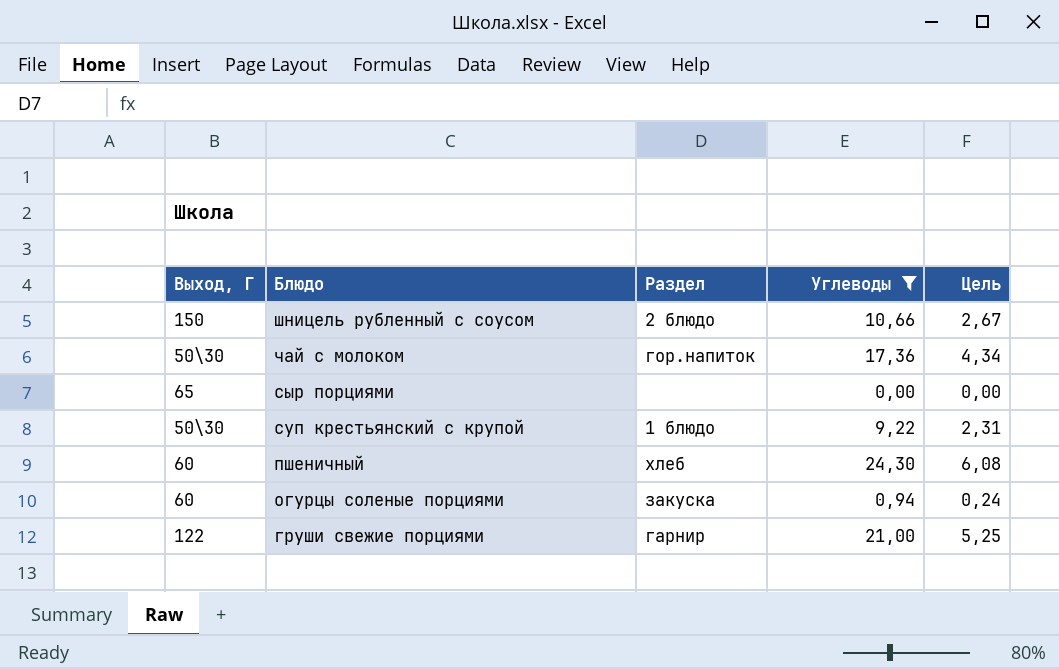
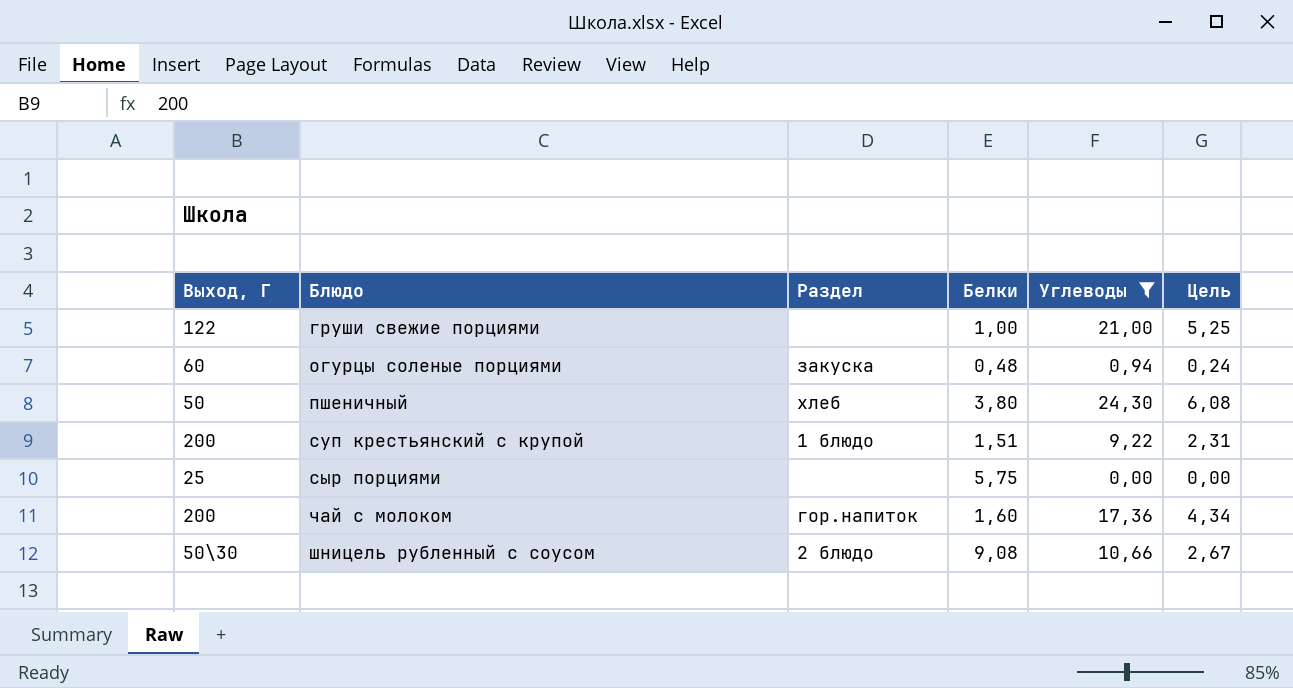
row order: Блюдо descending -> Блюдо ascending
column Белки | position: none -> 4
груши свежие порциями | Раздел: гарнир -> none
пшеничный | Выход, Г: 60 -> 50
суп крестьянский с крупой | Выход, Г: 50\30 -> 200
сыр порциями | Выход, Г: 65 -> 25
чай с молоком | Выход, Г: 50\30 -> 200
шницель рубленный с соусом | Выход, Г: 150 -> 50\30

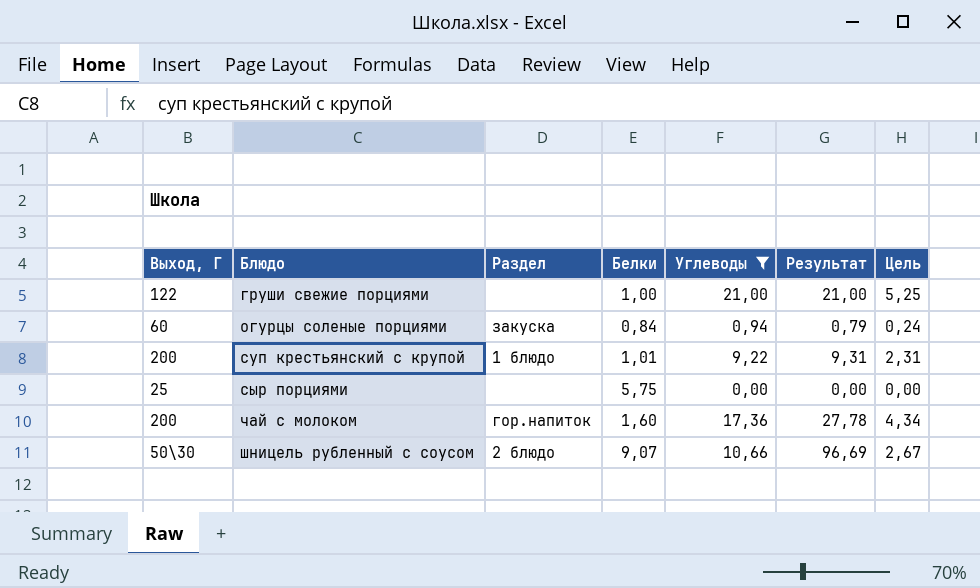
column Результат | formula: none -> [Белки] * [Углеводы]
row пшеничный: 50 | хлеб | 3,80 | 24,30 | 6,08 -> none
огурцы соленые порциями | Белки: 0,48 -> 0,84
суп крестьянский с крупой | Белки: 1,51 -> 1,01
шницель рубленный с соусом | Белки: 9,08 -> 9,07

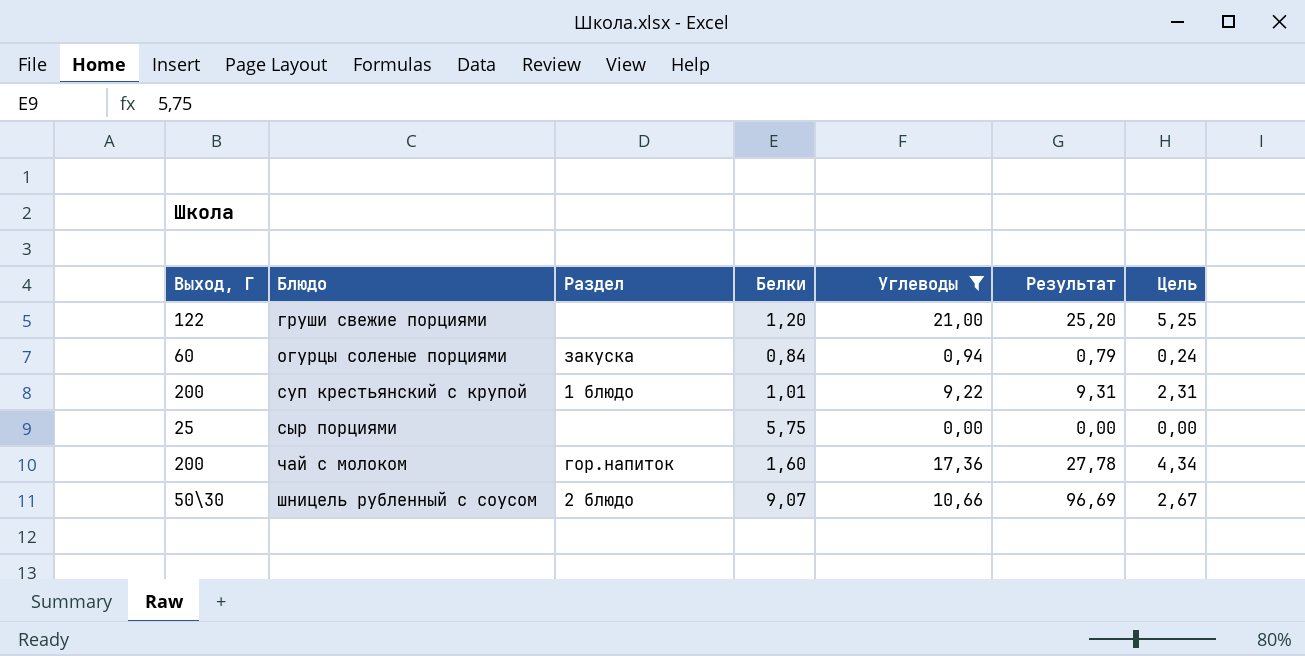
груши свежие порциями | Белки: 1,00 -> 1,20
груши свежие порциями | Результат: 21,00 -> 25,20

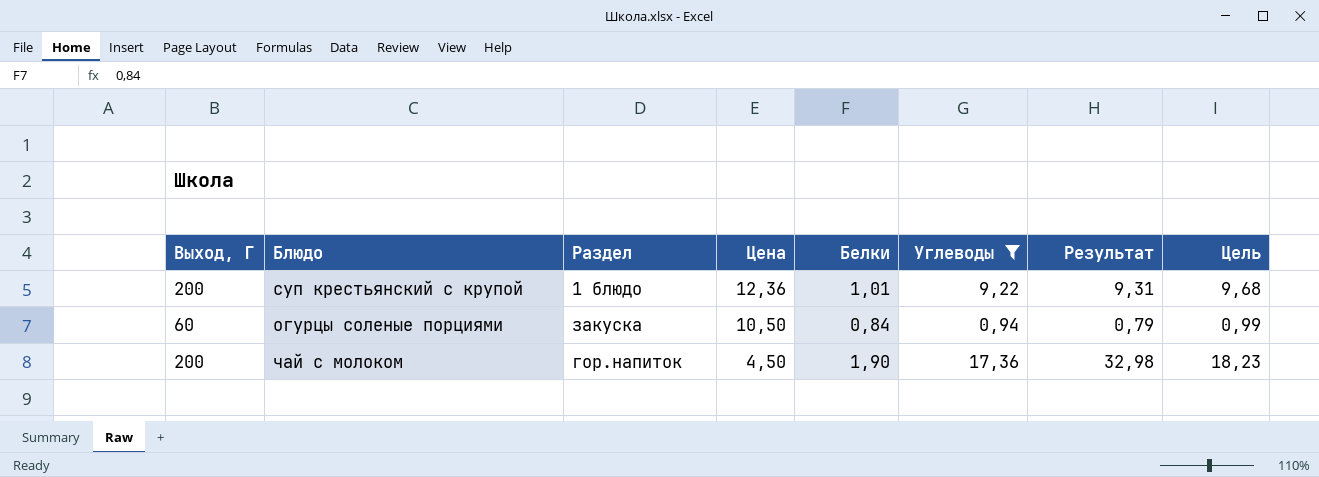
row order: Блюдо ascending -> Цена descending
column Цена | position: none -> 4
column Цель | formula: [Углеводы] * 0,25 -> [Углеводы] * 1,05
row груши свежие порциями: 122 | none | 1,20 | 21,00 | 25,20 | 5,25 -> none
row сыр порциями: 25 | none | 5,75 | 0,00 | 0,00 | 0,00 -> none
row шницель рубленный с соусом: 50\30 | 2 блюдо | 9,07 | 10,66 | 96,69 | 2,67 -> none
чай с молоком | Белки: 1,60 -> 1,90
чай с молоком | Результат: 27,78 -> 32,98

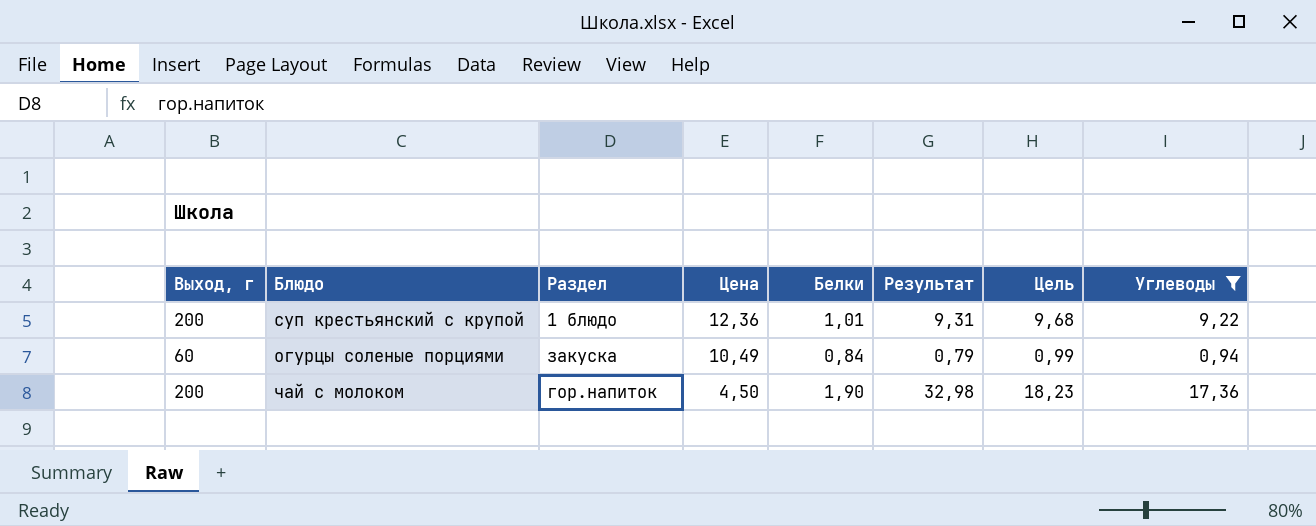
column name: Выход, Г -> Выход, г
column Углеводы | position: 6 -> 8
огурцы соленые порциями | Цена: 10,50 -> 10,49

